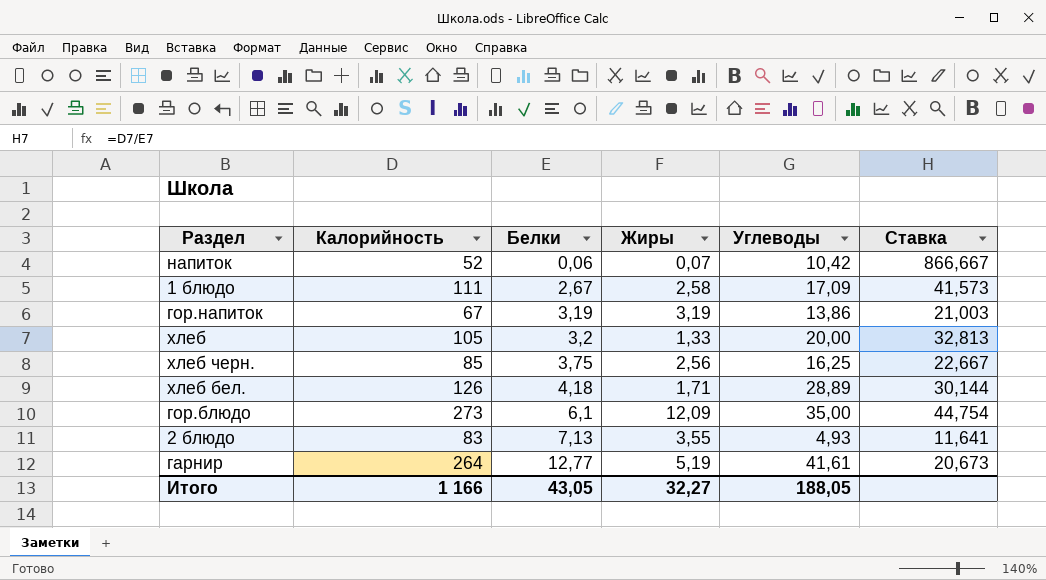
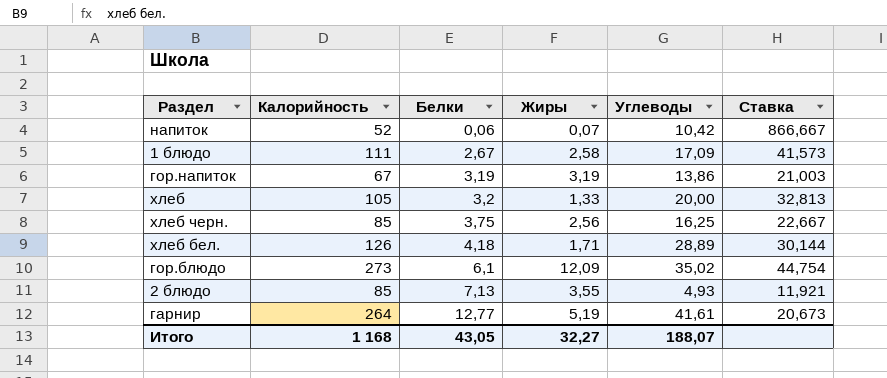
гор.блюдо | Углеводы: 35,00 -> 35,02
2 блюдо | Калорийность: 83 -> 85
2 блюдо | Ставка: 11,641 -> 11,921
Итого | Калорийность: 1 166 -> 1 168
Итого | Углеводы: 188,05 -> 188,07

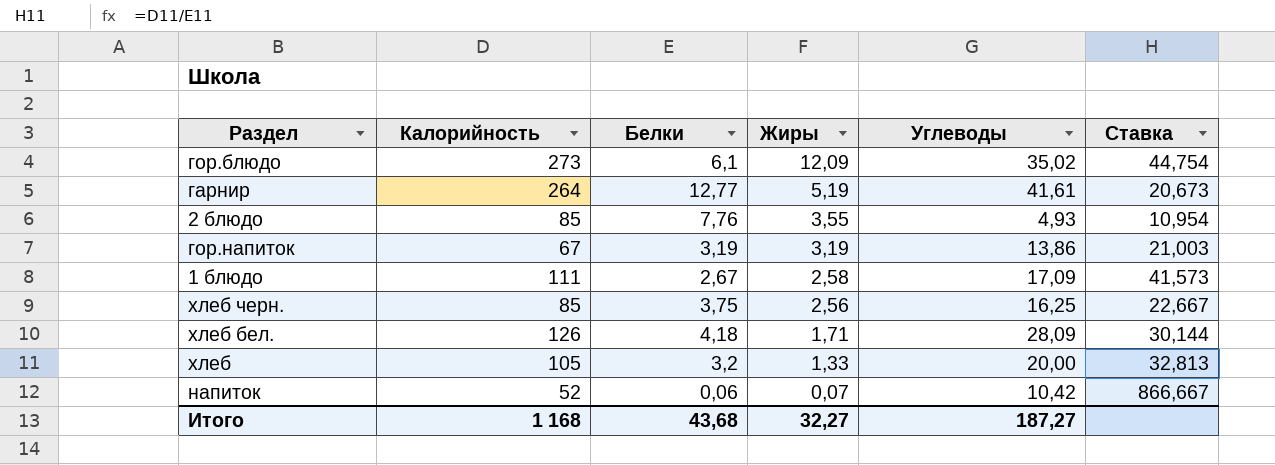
row order: Белки ascending -> Жиры descending
2 блюдо | Белки: 7,13 -> 7,76
2 блюдо | Ставка: 11,921 -> 10,954
хлеб бел. | Углеводы: 28,89 -> 28,09
Итого | Белки: 43,05 -> 43,68
Итого | Углеводы: 188,07 -> 187,27

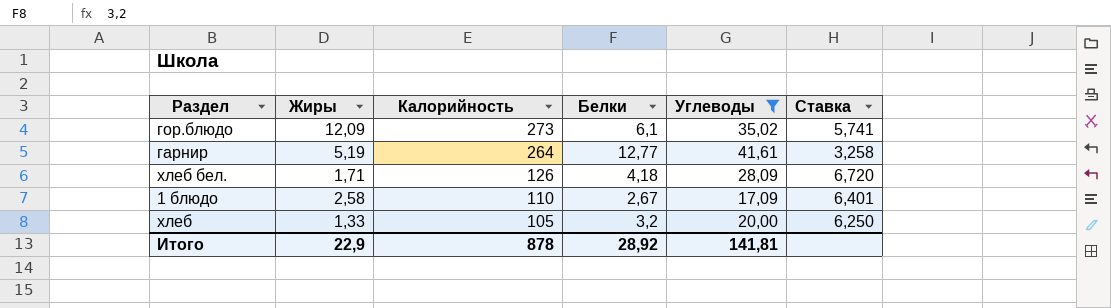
filter: none -> Углеводы >= 17,09
row order: Жиры descending -> Калорийность descending
column Жиры | position: 4 -> 2
column Ставка | formula: [Калорийность] / [Белки] -> [Углеводы] / [Белки]
1 блюдо | Калорийность: 111 -> 110
Итого | Жиры: 32,27 -> 22,9
Итого | Калорийность: 1 168 -> 878
Итого | Белки: 43,68 -> 28,92
Итого | Углеводы: 187,27 -> 141,81

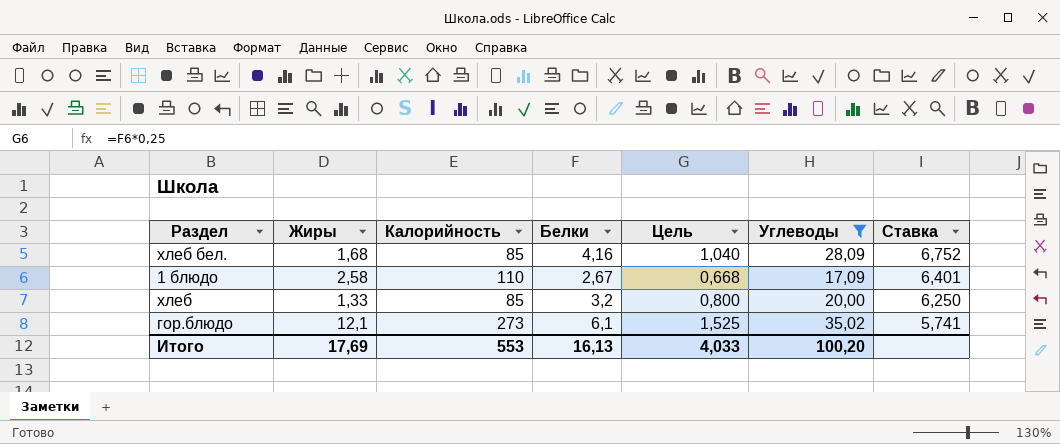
row order: Калорийность descending -> Ставка descending
column Цель | formula: none -> [Белки] * 0,25
row гарнир: 5,19 | 264 | 12,77 | 41,61 | 3,258 -> none
хлеб бел. | Жиры: 1,71 -> 1,68
хлеб бел. | Калорийность: 126 -> 85
хлеб бел. | Белки: 4,18 -> 4,16
хлеб бел. | Ставка: 6,720 -> 6,752
хлеб | Калорийность: 105 -> 85
гор.блюдо | Жиры: 12,09 -> 12,1
Итого | Жиры: 22,9 -> 17,69
Итого | Калорийность: 878 -> 553
Итого | Белки: 28,92 -> 16,13
Итого | Углеводы: 141,81 -> 100,20

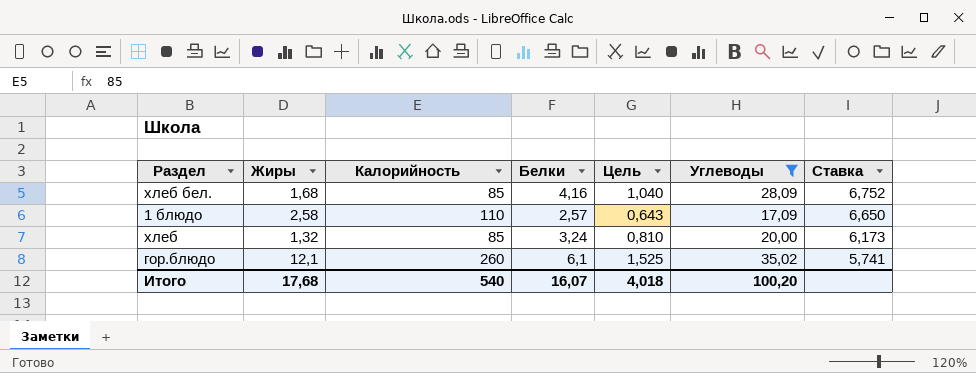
1 блюдо | Белки: 2,67 -> 2,57
1 блюдо | Цель: 0,668 -> 0,643
1 блюдо | Ставка: 6,401 -> 6,650
хлеб | Жиры: 1,33 -> 1,32
хлеб | Белки: 3,2 -> 3,24
хлеб | Цель: 0,800 -> 0,810
хлеб | Ставка: 6,250 -> 6,173
гор.блюдо | Калорийность: 273 -> 260
Итого | Жиры: 17,69 -> 17,68
Итого | Калорийность: 553 -> 540
Итого | Белки: 16,13 -> 16,07
Итого | Цель: 4,033 -> 4,018

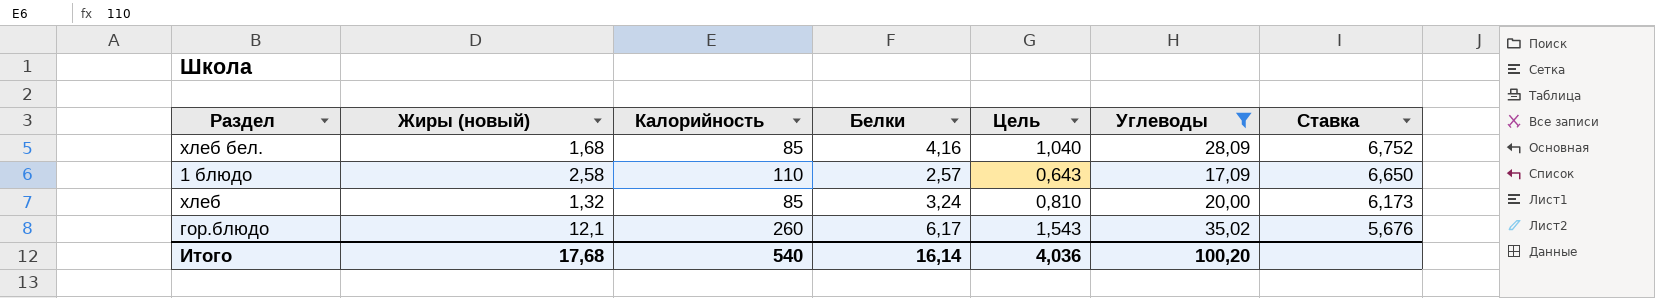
column name: Жиры -> Жиры (новый)
гор.блюдо | Белки: 6,1 -> 6,17
гор.блюдо | Цель: 1,525 -> 1,543
гор.блюдо | Ставка: 5,741 -> 5,676
Итого | Белки: 16,07 -> 16,14
Итого | Цель: 4,018 -> 4,036

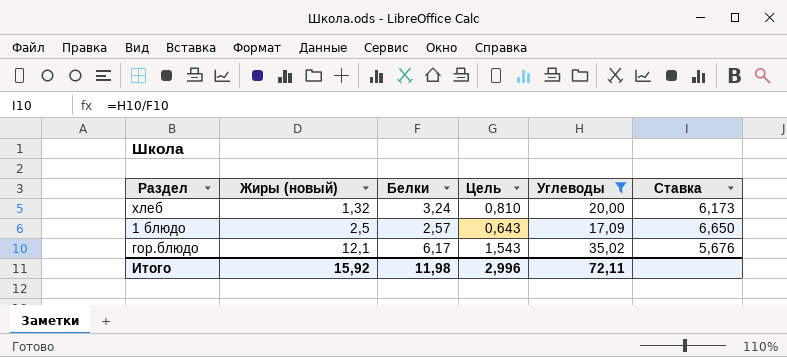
row order: Ставка descending -> Жиры (новый) ascending
column Калорийность | position: 3 -> none
row хлеб бел.: 1,68 | 85 | 4,16 | 1,040 | 28,09 | 6,752 -> none
1 блюдо | Жиры (новый): 2,58 -> 2,5
Итого | Жиры (новый): 17,68 -> 15,92
Итого | Белки: 16,14 -> 11,98
Итого | Цель: 4,036 -> 2,996
Итого | Углеводы: 100,20 -> 72,11

